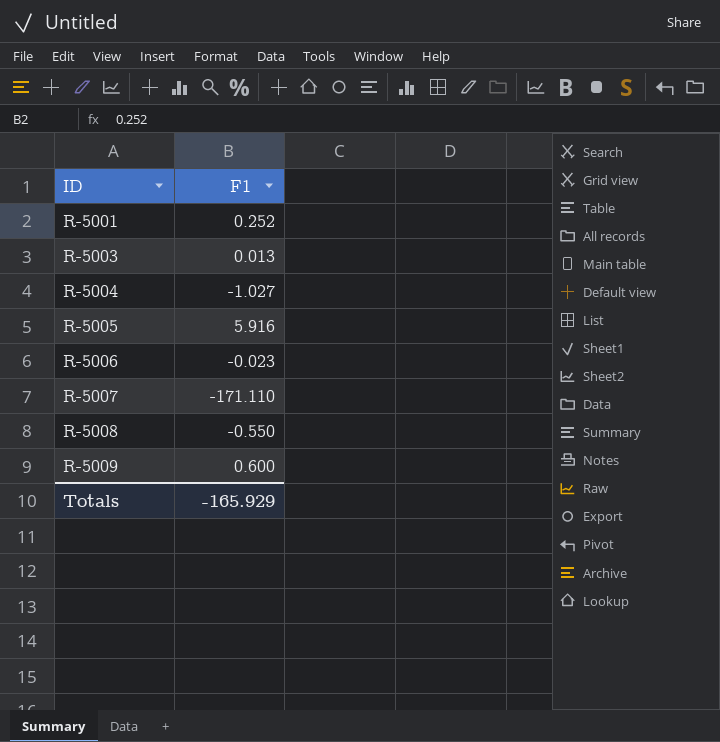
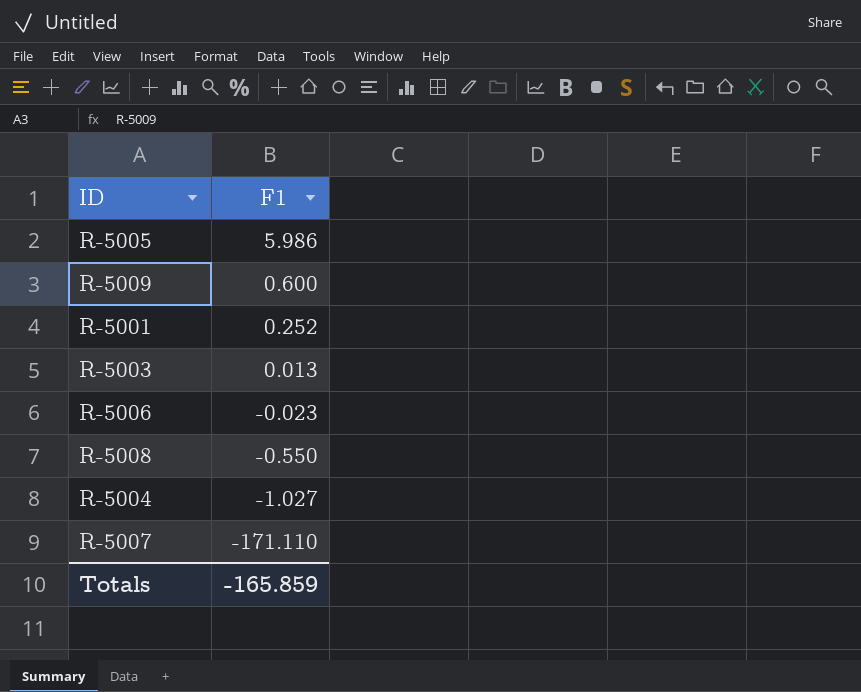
row order: ID ascending -> F1 descending
R-5005 | F1: 5.916 -> 5.986
Totals | F1: -165.929 -> -165.859

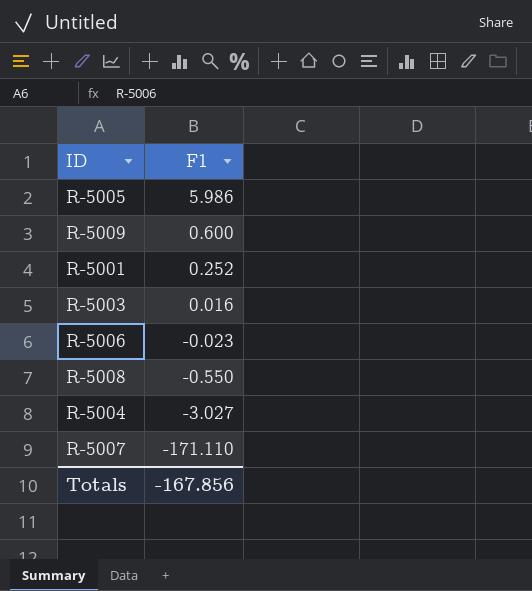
R-5003 | F1: 0.013 -> 0.016
R-5004 | F1: -1.027 -> -3.027
Totals | F1: -165.859 -> -167.856

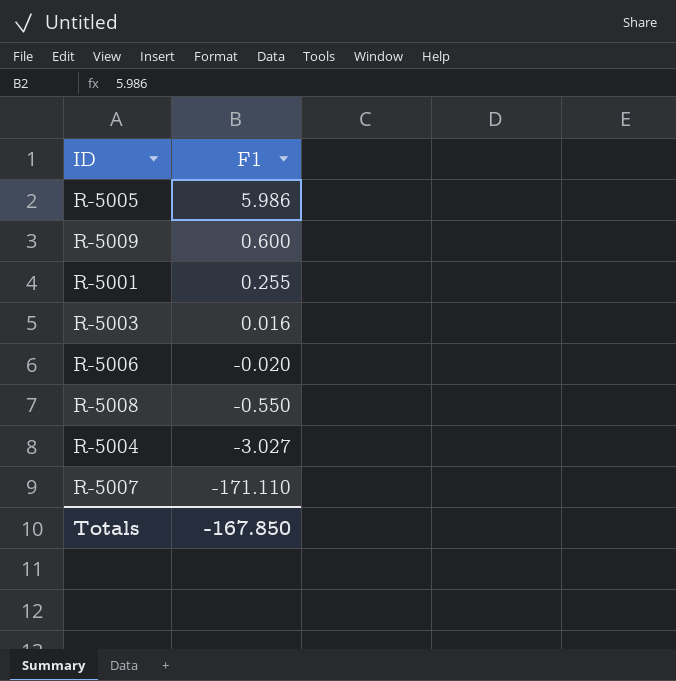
R-5001 | F1: 0.252 -> 0.255
R-5006 | F1: -0.023 -> -0.020
Totals | F1: -167.856 -> -167.850

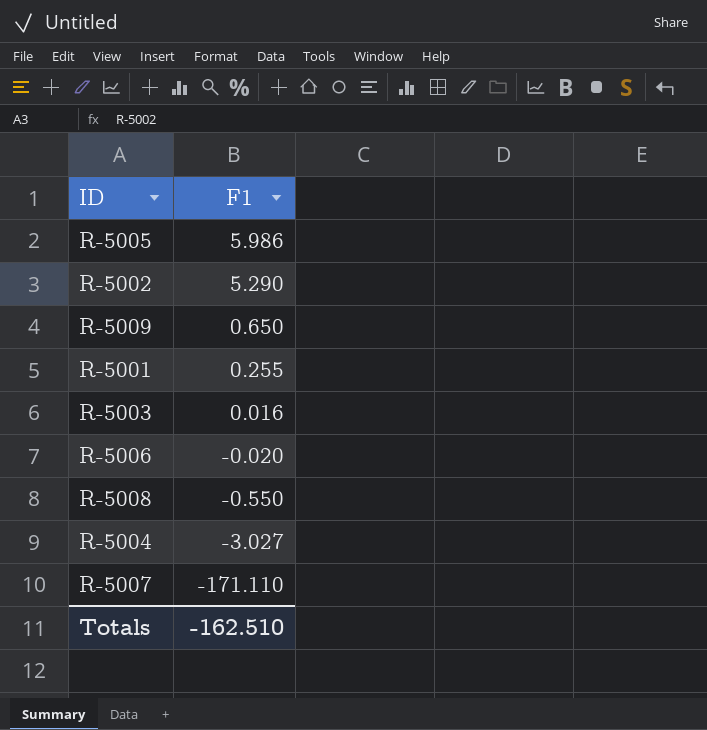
row R-5002: none -> 5.290
R-5009 | F1: 0.600 -> 0.650
Totals | F1: -167.850 -> -162.510

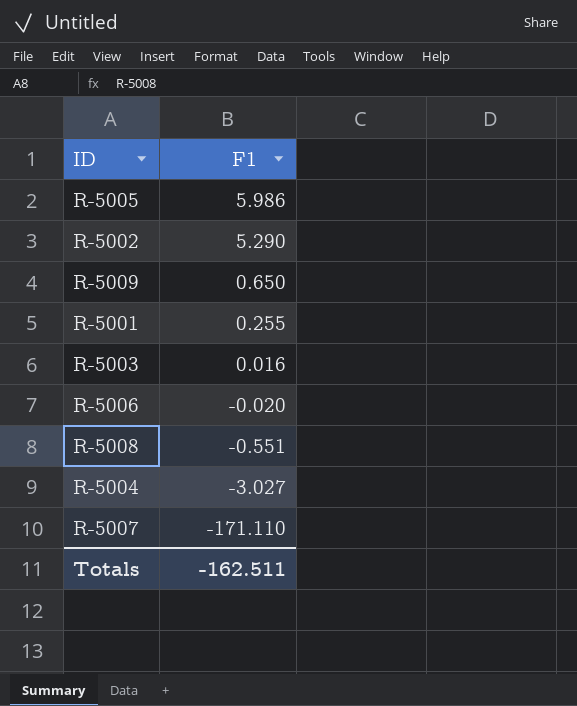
R-5008 | F1: -0.550 -> -0.551
Totals | F1: -162.510 -> -162.511

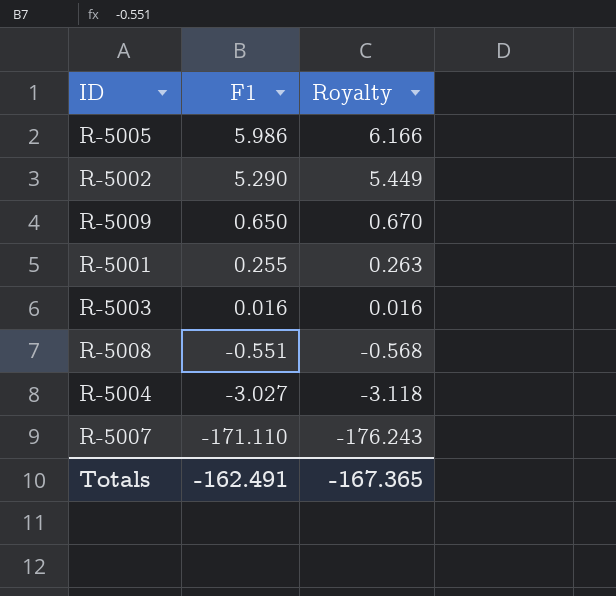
column Royalty | formula: none -> [F1] * 1.03
row R-5006: -0.020 -> none
Totals | F1: -162.511 -> -162.491

